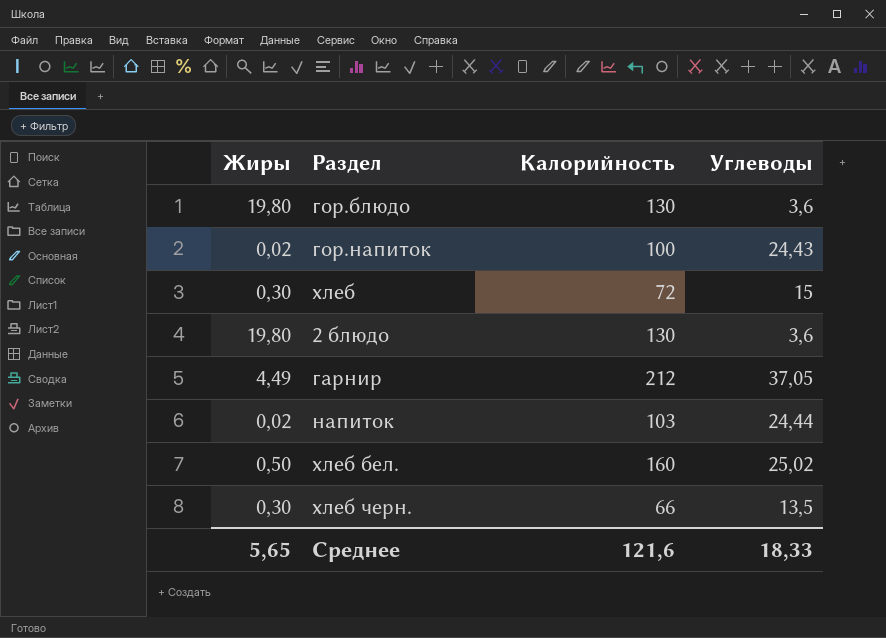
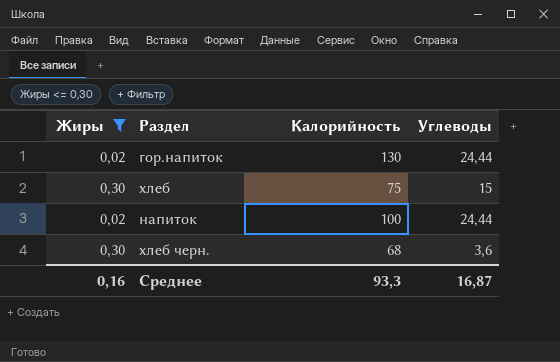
filter: none -> Жиры <= 0,30
гор.напиток | Калорийность: 100 -> 130
гор.напиток | Углеводы: 24,43 -> 24,44
хлеб | Калорийность: 72 -> 75
напиток | Калорийность: 103 -> 100
хлеб черн. | Калорийность: 66 -> 68
хлеб черн. | Углеводы: 13,5 -> 3,6
Среднее | Жиры: 5,65 -> 0,16
Среднее | Калорийность: 121,6 -> 93,3
Среднее | Углеводы: 18,33 -> 16,87

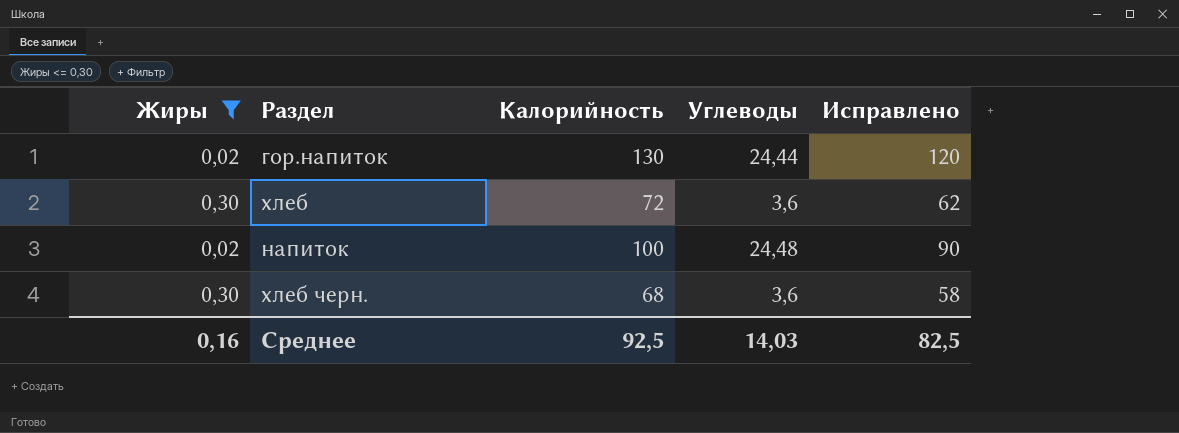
column Исправлено | formula: none -> [Калорийность] - 10
хлеб | Калорийность: 75 -> 72
хлеб | Углеводы: 15 -> 3,6
напиток | Углеводы: 24,44 -> 24,48
Среднее | Калорийность: 93,3 -> 92,5
Среднее | Углеводы: 16,87 -> 14,03

